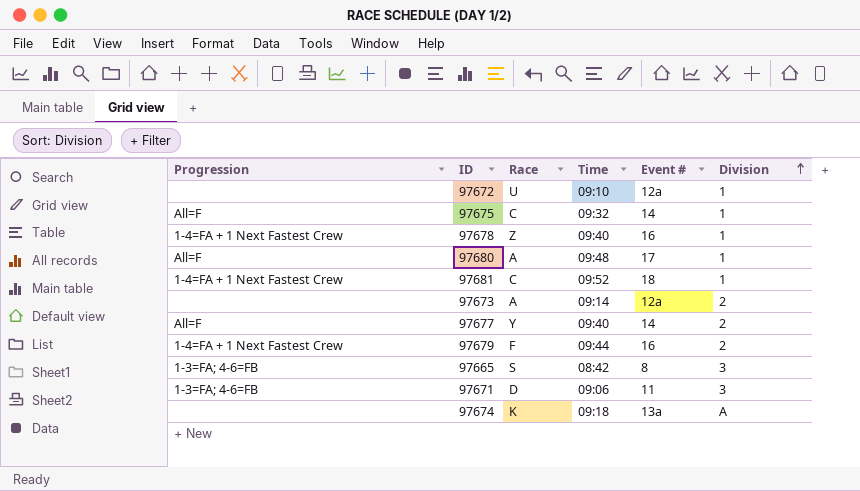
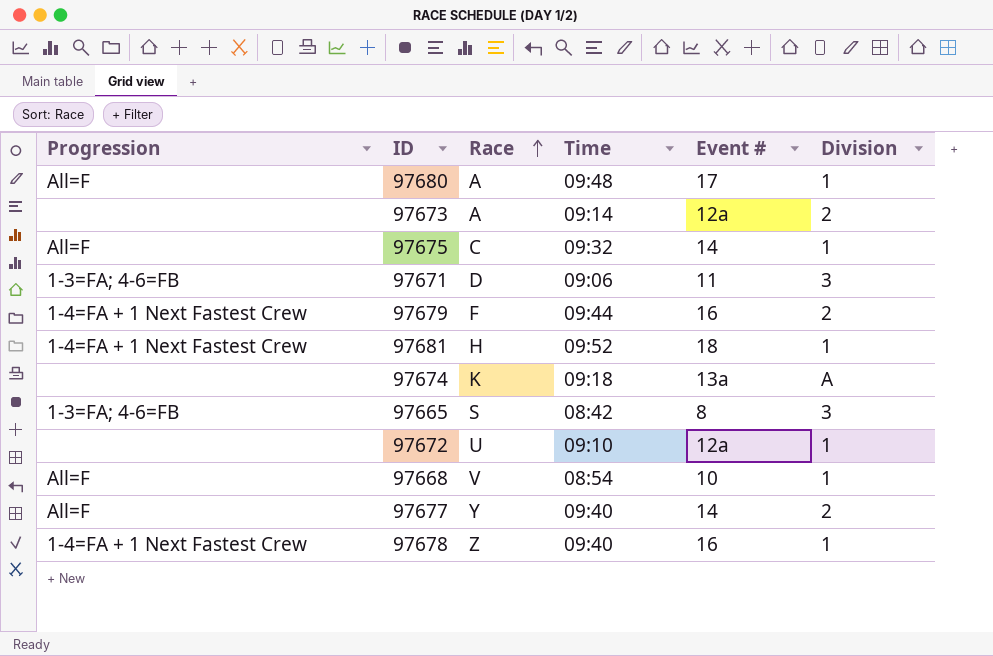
row order: Division ascending -> Race ascending
97681 | Race: C -> H
row 97668: none -> All=F | V | 08:54 | 10 | 1

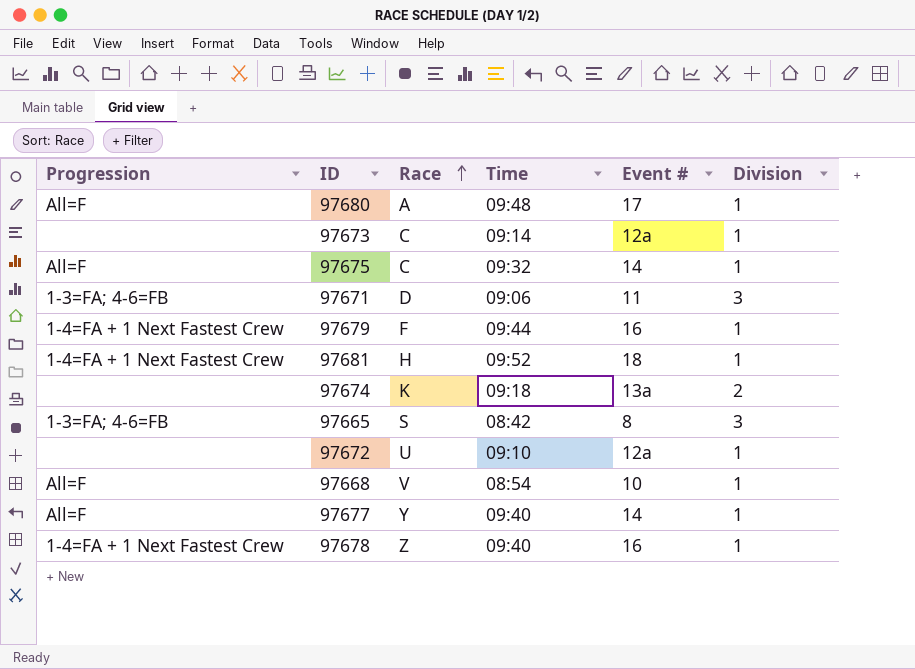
97673 | Race: A -> C
97673 | Division: 2 -> 1
97679 | Division: 2 -> 1
97674 | Division: A -> 2
97677 | Division: 2 -> 1

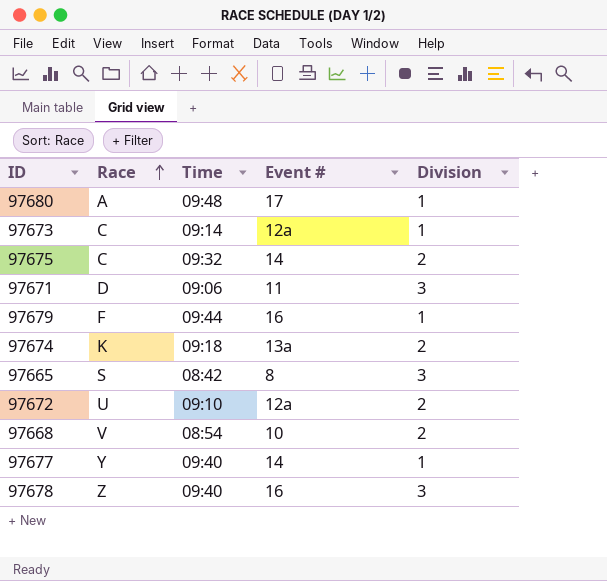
column Progression | position: 1 -> none
row 97681: 1-4=FA + 1 Next Fastest Crew | H | 09:52 | 18 | 1 -> none
97675 | Division: 1 -> 2
97672 | Division: 1 -> 2
97668 | Division: 1 -> 2
97678 | Division: 1 -> 3

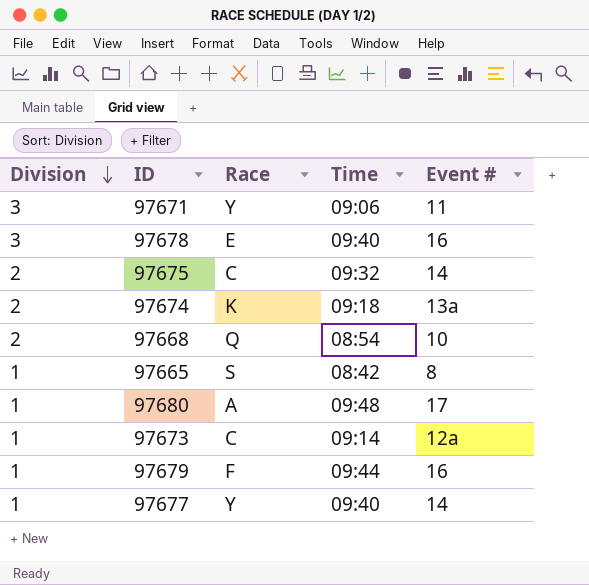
row order: Race ascending -> Division descending
column Division | position: 5 -> 1
row 97672: U | 09:10 | 12a | 2 -> none
97671 | Race: D -> Y
97678 | Race: Z -> E
97668 | Race: V -> Q
97665 | Division: 3 -> 1

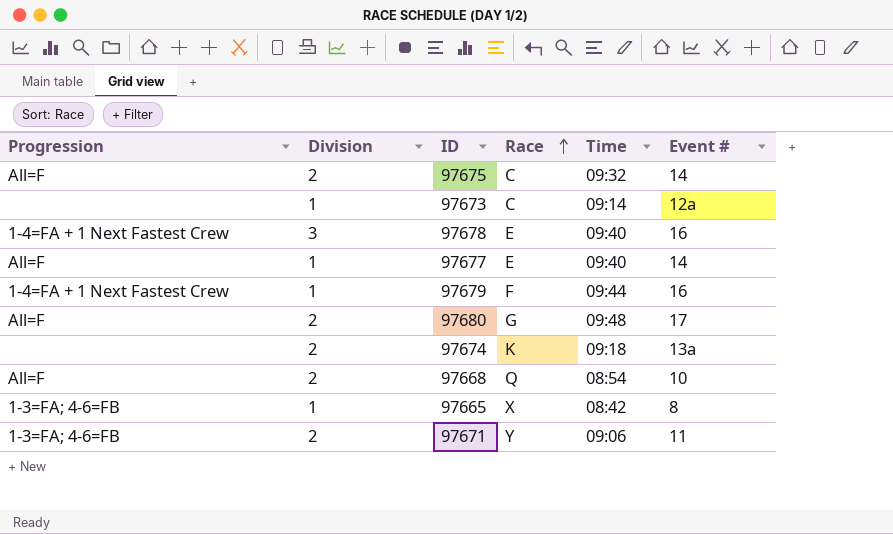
row order: Division descending -> Race ascending
column Progression | position: none -> 1
97677 | Race: Y -> E
97680 | Division: 1 -> 2
97680 | Race: A -> G
97665 | Race: S -> X
97671 | Division: 3 -> 2

